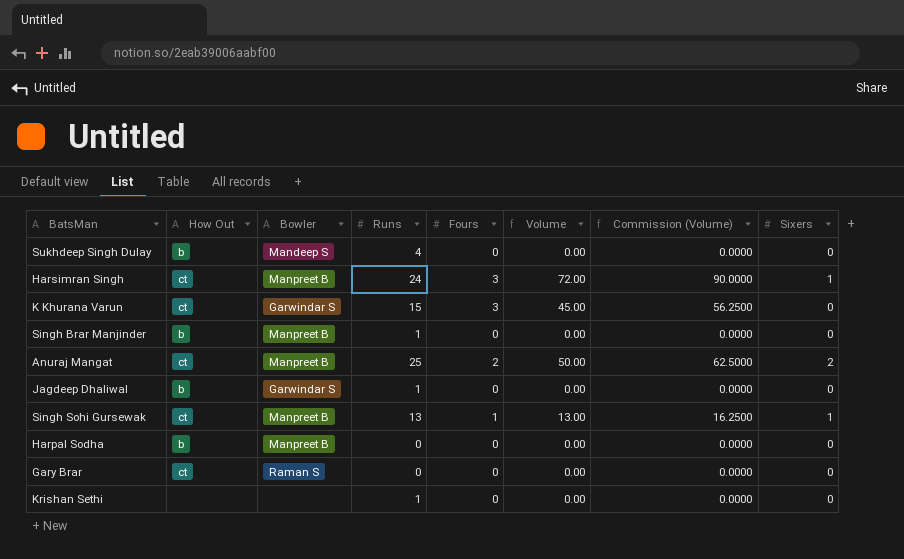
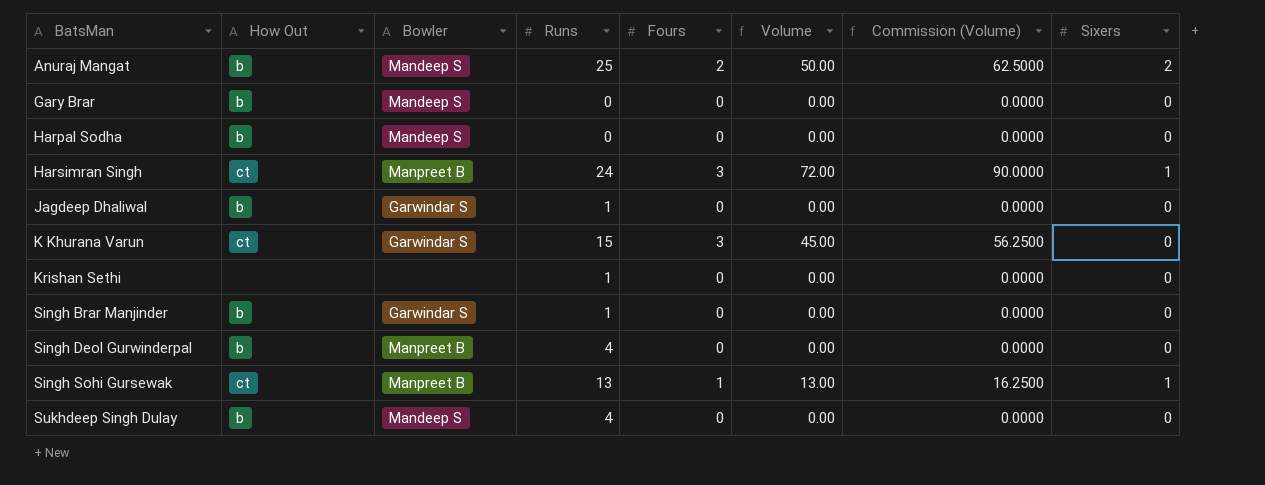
row order: none -> BatsMan ascending
Anuraj Mangat | How Out: ct -> b
Anuraj Mangat | Bowler: Manpreet B -> Mandeep S
Gary Brar | How Out: ct -> b
Gary Brar | Bowler: Raman S -> Mandeep S
Harpal Sodha | Bowler: Manpreet B -> Mandeep S
Singh Brar Manjinder | Bowler: Manpreet B -> Garwindar S
row Singh Deol Gurwinderpal: none -> b | Manpreet B | 4 | 0 | 0.00 | 0.0000 | 0

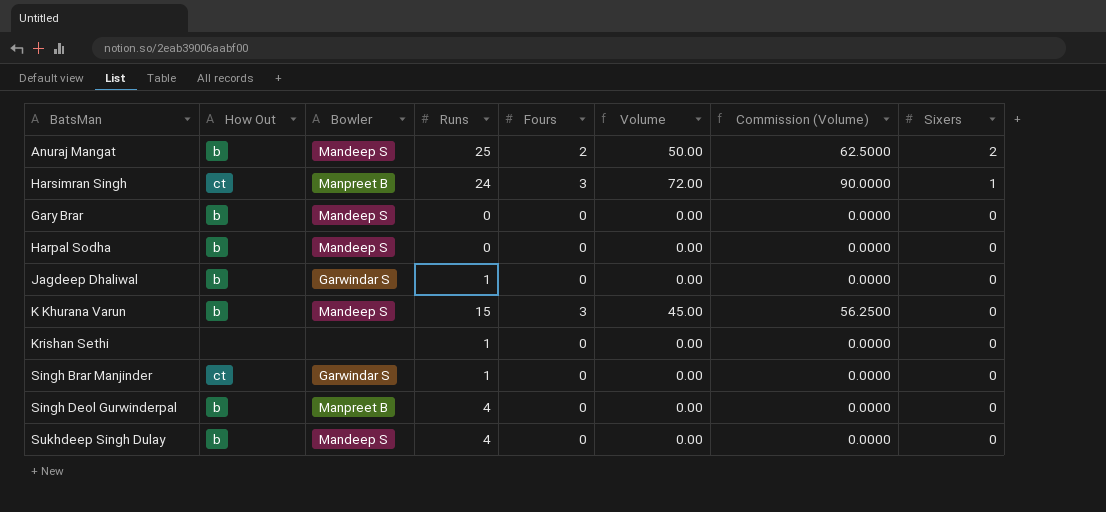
row order: BatsMan ascending -> Sixers descending
row Singh Sohi Gursewak: ct | Manpreet B | 13 | 1 | 13.00 | 16.2500 | 1 -> none
K Khurana Varun | How Out: ct -> b
K Khurana Varun | Bowler: Garwindar S -> Mandeep S
Singh Brar Manjinder | How Out: b -> ct

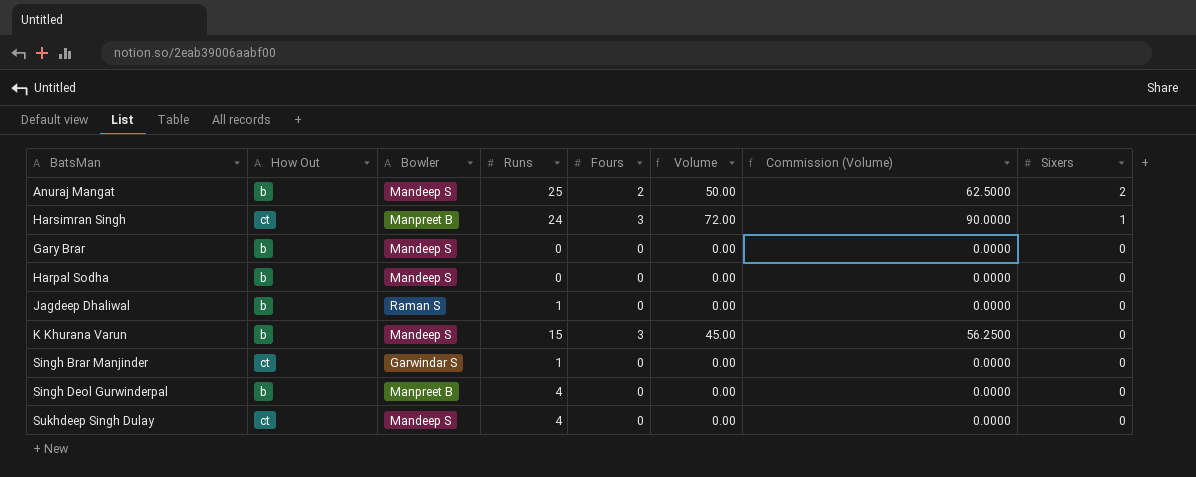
row Krishan Sethi: none | none | 1 | 0 | 0.00 | 0.0000 | 0 -> none
Jagdeep Dhaliwal | Bowler: Garwindar S -> Raman S
Sukhdeep Singh Dulay | How Out: b -> ct

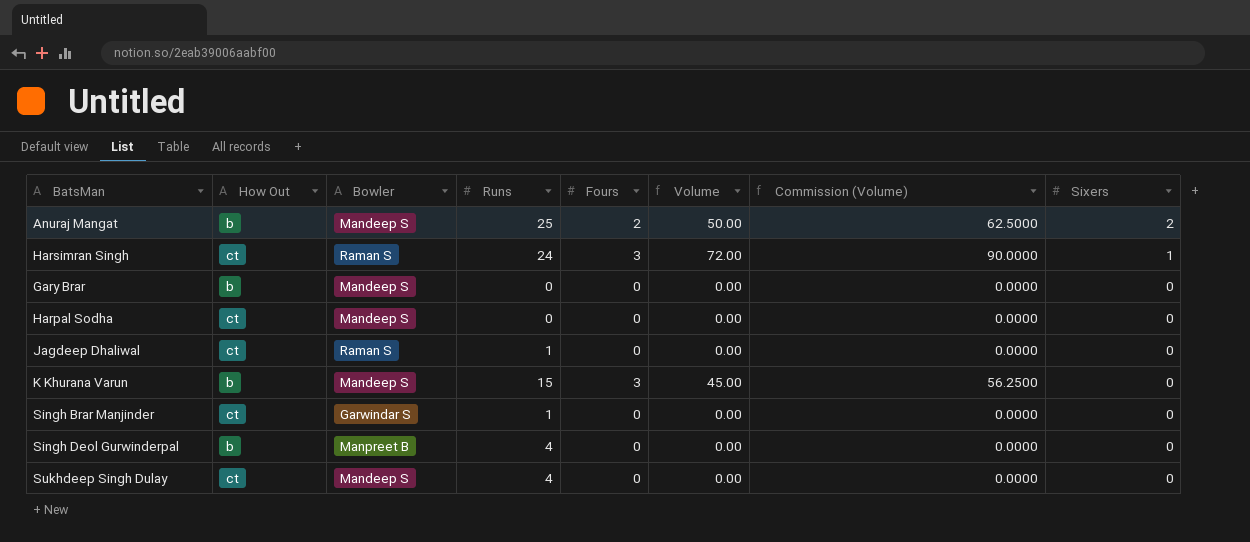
Harsimran Singh | Bowler: Manpreet B -> Raman S
Harpal Sodha | How Out: b -> ct
Jagdeep Dhaliwal | How Out: b -> ct

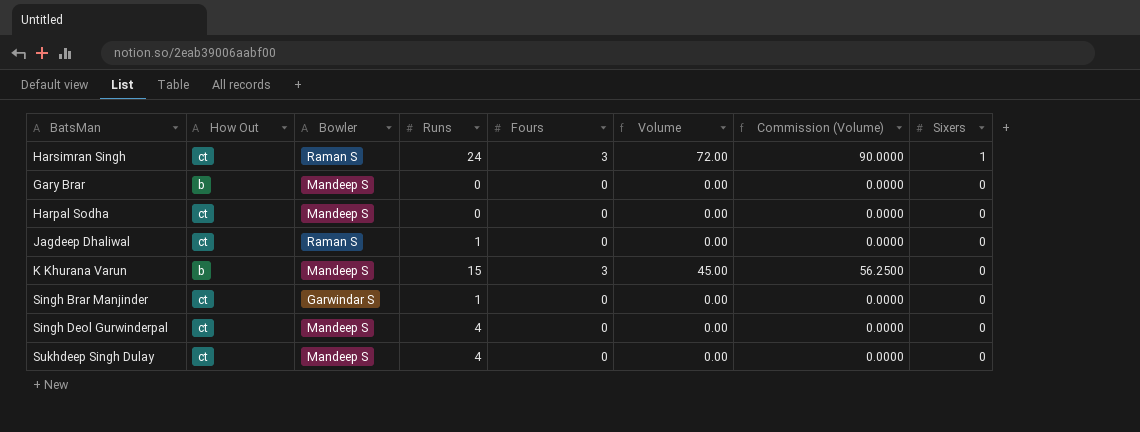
row Anuraj Mangat: b | Mandeep S | 25 | 2 | 50.00 | 62.5000 | 2 -> none
Singh Deol Gurwinderpal | How Out: b -> ct
Singh Deol Gurwinderpal | Bowler: Manpreet B -> Mandeep S

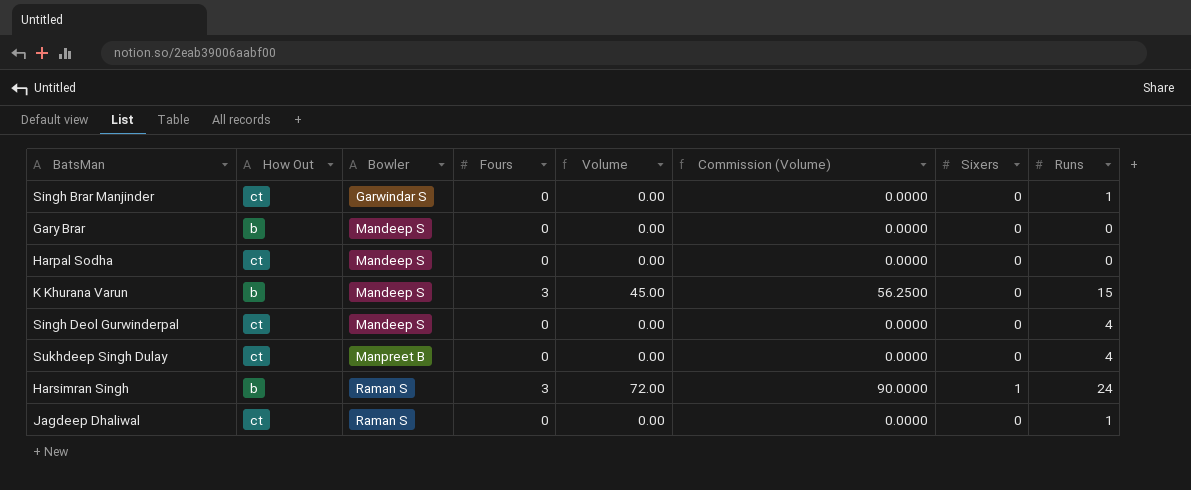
row order: Sixers descending -> Bowler ascending
column Runs | position: 4 -> 8
Sukhdeep Singh Dulay | Bowler: Mandeep S -> Manpreet B
Harsimran Singh | How Out: ct -> b

